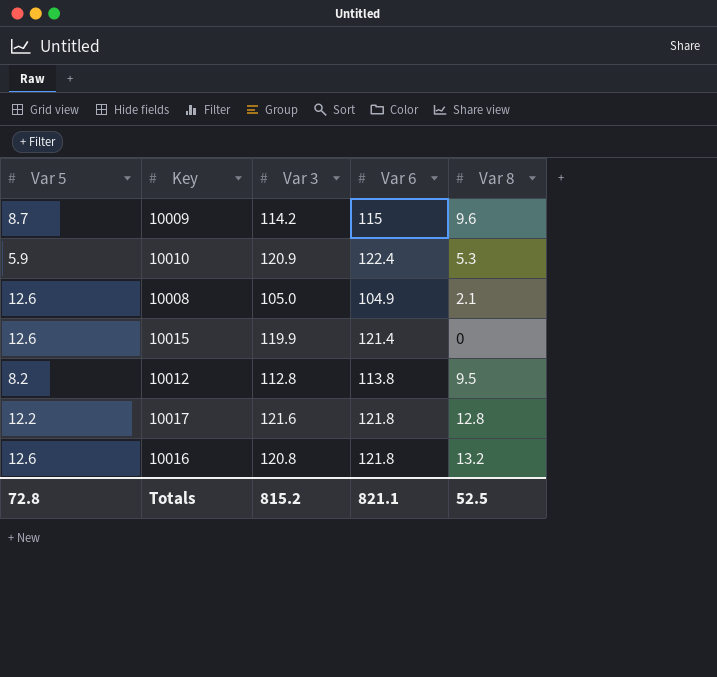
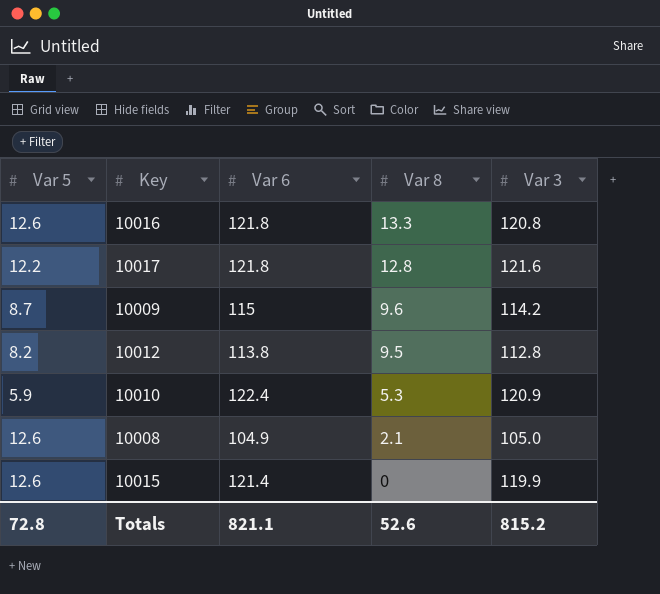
row order: none -> Var 8 descending
column Var 3 | position: 3 -> 5
10016 | Var 8: 13.2 -> 13.3
Totals | Var 8: 52.5 -> 52.6

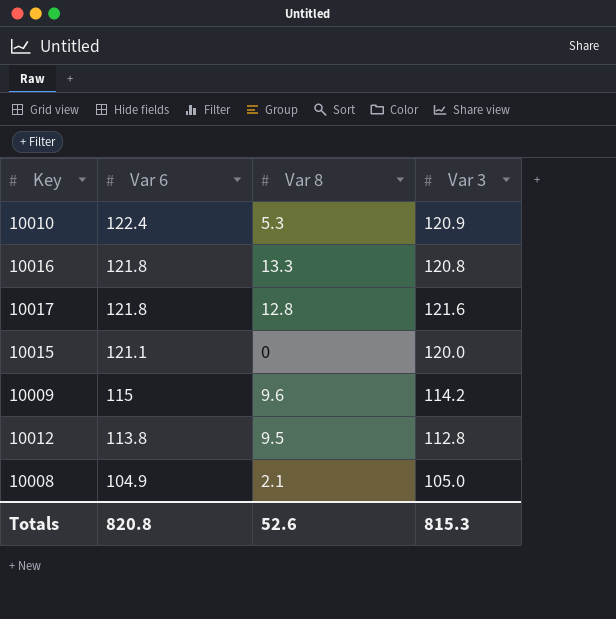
row order: Var 8 descending -> Var 6 descending
column Var 5 | position: 1 -> none
10015 | Var 6: 121.4 -> 121.1
10015 | Var 3: 119.9 -> 120.0
Totals | Var 6: 821.1 -> 820.8
Totals | Var 3: 815.2 -> 815.3

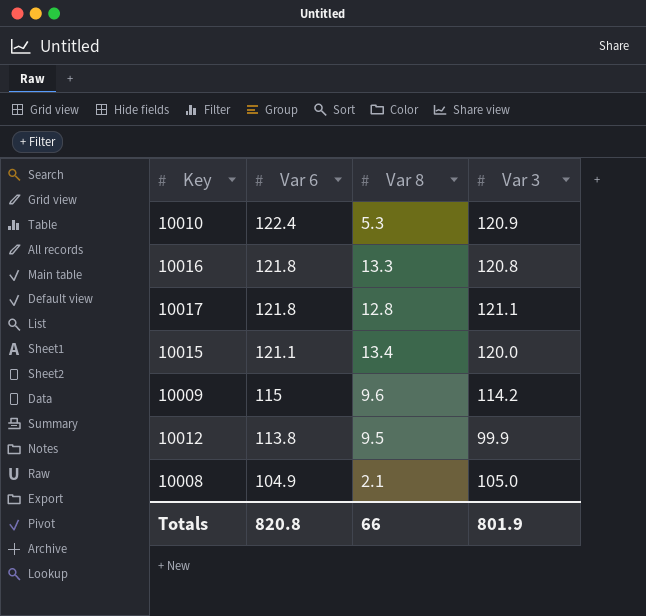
10017 | Var 3: 121.6 -> 121.1
10015 | Var 8: 0 -> 13.4
10012 | Var 3: 112.8 -> 99.9
Totals | Var 8: 52.6 -> 66
Totals | Var 3: 815.3 -> 801.9

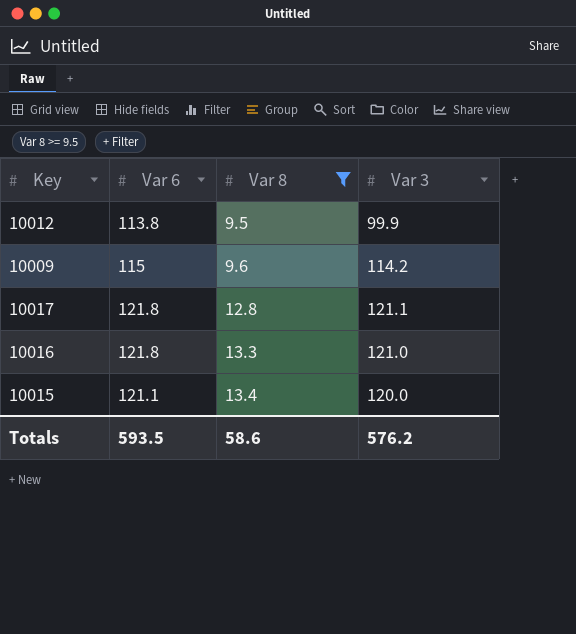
filter: none -> Var 8 >= 9.5
row order: Var 6 descending -> Var 8 ascending
10016 | Var 3: 120.8 -> 121.0
Totals | Var 6: 820.8 -> 593.5
Totals | Var 8: 66 -> 58.6
Totals | Var 3: 801.9 -> 576.2

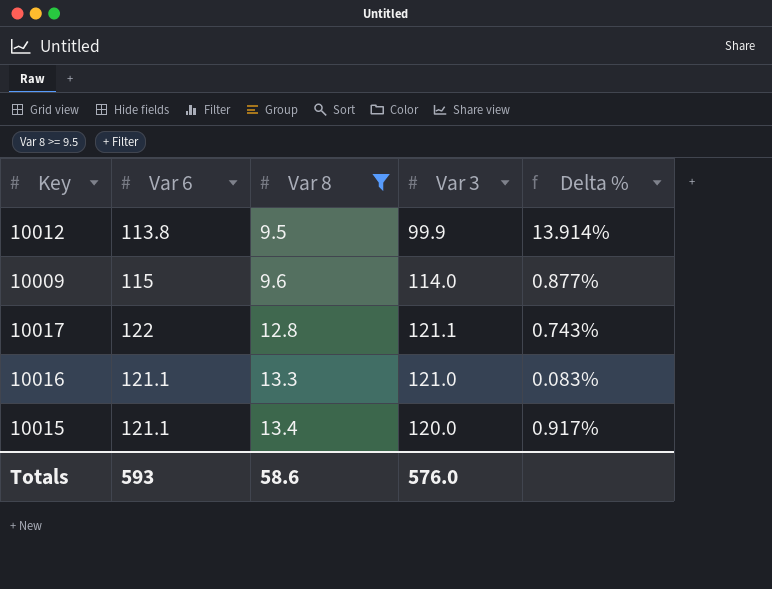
column Delta % | formula: none -> ([Var 6] - [Var 3]) / [Var 3]
10009 | Var 3: 114.2 -> 114.0
10017 | Var 6: 121.8 -> 122
10016 | Var 6: 121.8 -> 121.1
Totals | Var 6: 593.5 -> 593
Totals | Var 3: 576.2 -> 576.0

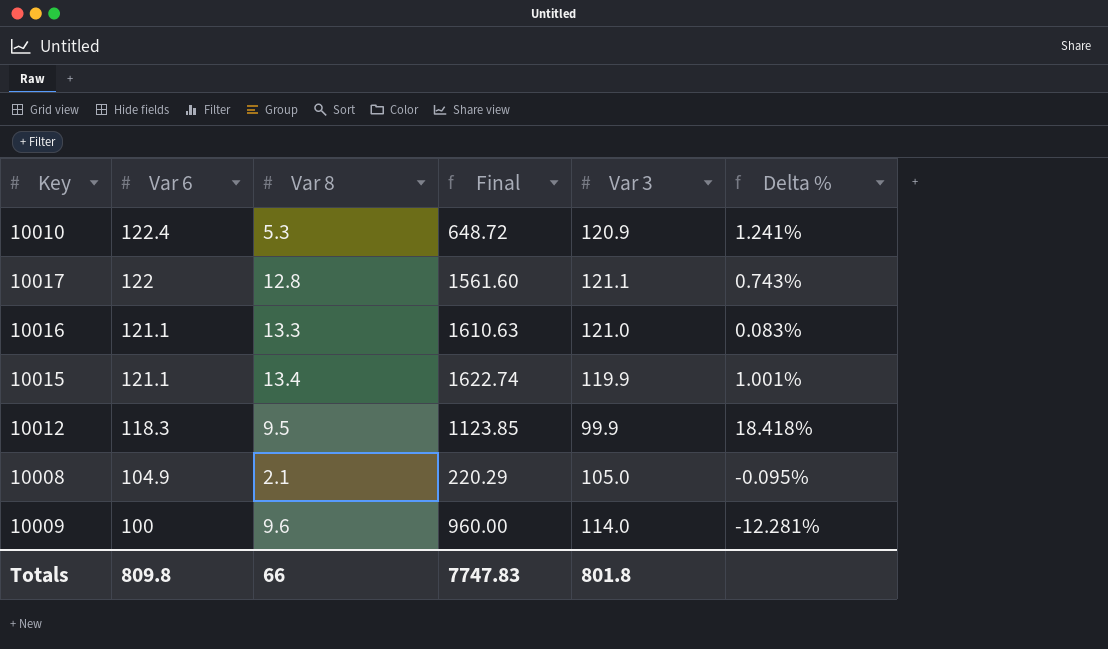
filter: Var 8 >= 9.5 -> none
row order: Var 8 ascending -> Var 6 descending
column Final | formula: none -> [Var 6] * [Var 8]
10015 | Var 3: 120.0 -> 119.9
10015 | Delta %: 0.917% -> 1.001%
10012 | Var 6: 113.8 -> 118.3
10012 | Delta %: 13.914% -> 18.418%
10009 | Var 6: 115 -> 100
10009 | Delta %: 0.877% -> -12.281%
Totals | Var 6: 593 -> 809.8
Totals | Var 8: 58.6 -> 66
Totals | Var 3: 576.0 -> 801.8

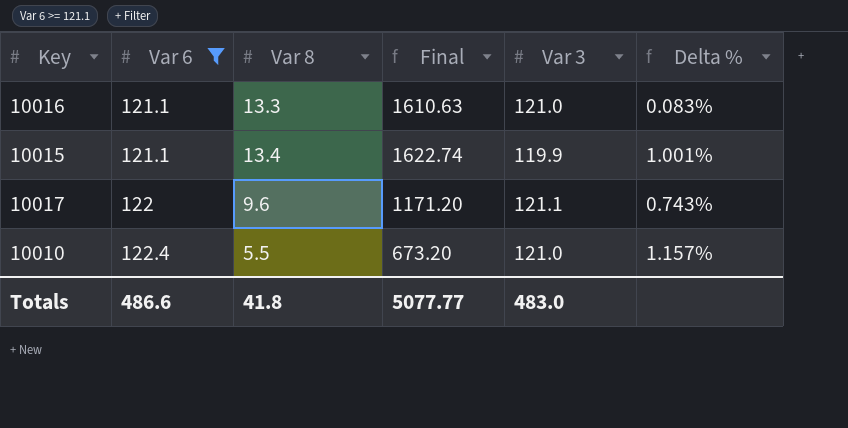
filter: none -> Var 6 >= 121.1
row order: Var 6 descending -> Var 6 ascending
10017 | Var 8: 12.8 -> 9.6
10017 | Final: 1561.60 -> 1171.20
10010 | Var 8: 5.3 -> 5.5
10010 | Final: 648.72 -> 673.20
10010 | Var 3: 120.9 -> 121.0
10010 | Delta %: 1.241% -> 1.157%
Totals | Var 6: 809.8 -> 486.6
Totals | Var 8: 66 -> 41.8
Totals | Final: 7747.83 -> 5077.77
Totals | Var 3: 801.8 -> 483.0

